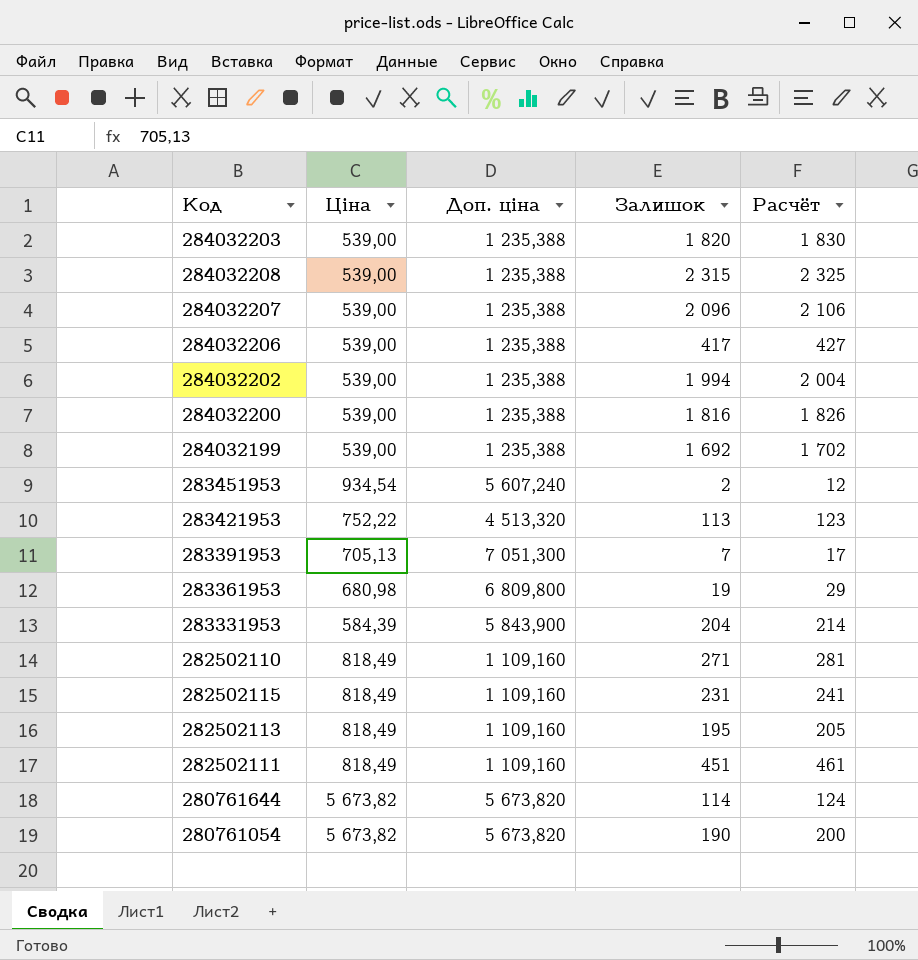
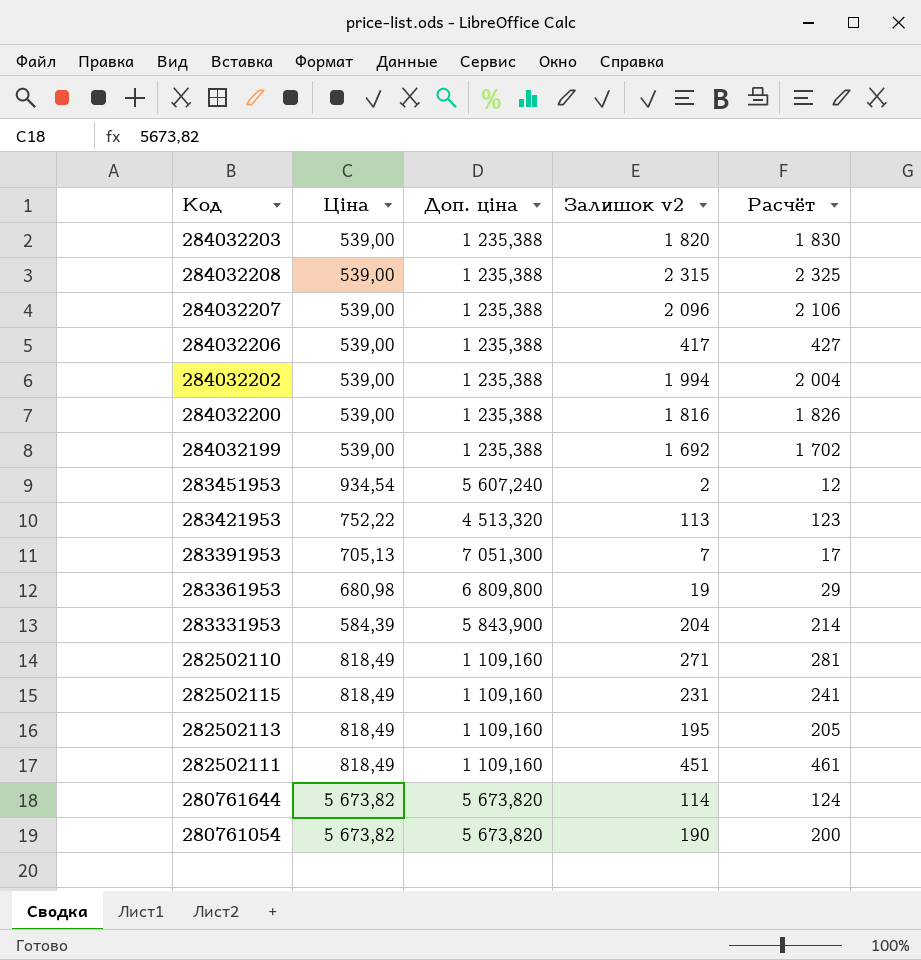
column name: Залишок -> Залишок v2

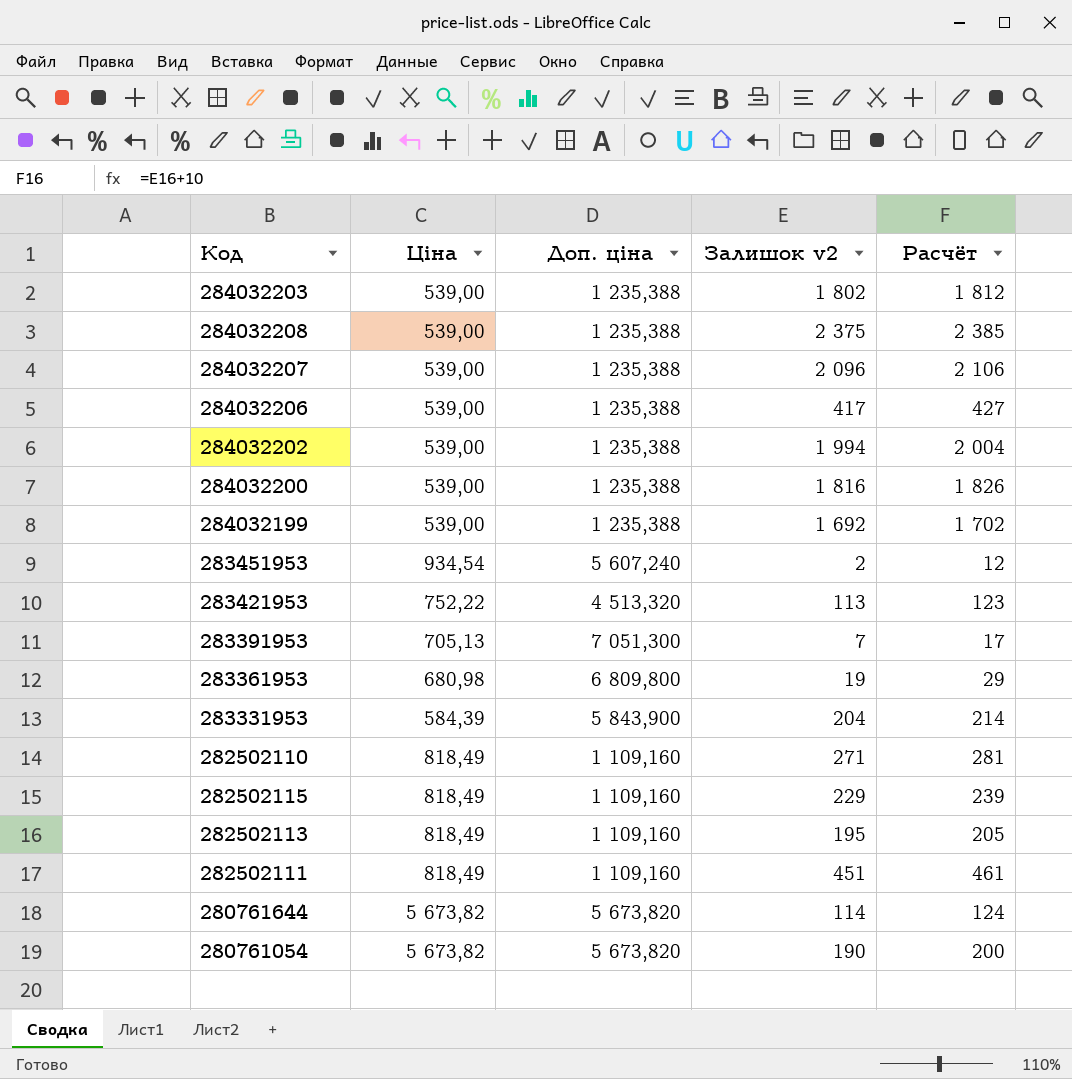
284032203 | Залишок v2: 1 820 -> 1 802
284032203 | Расчёт: 1 830 -> 1 812
284032208 | Залишок v2: 2 315 -> 2 375
284032208 | Расчёт: 2 325 -> 2 385
282502115 | Залишок v2: 231 -> 229
282502115 | Расчёт: 241 -> 239

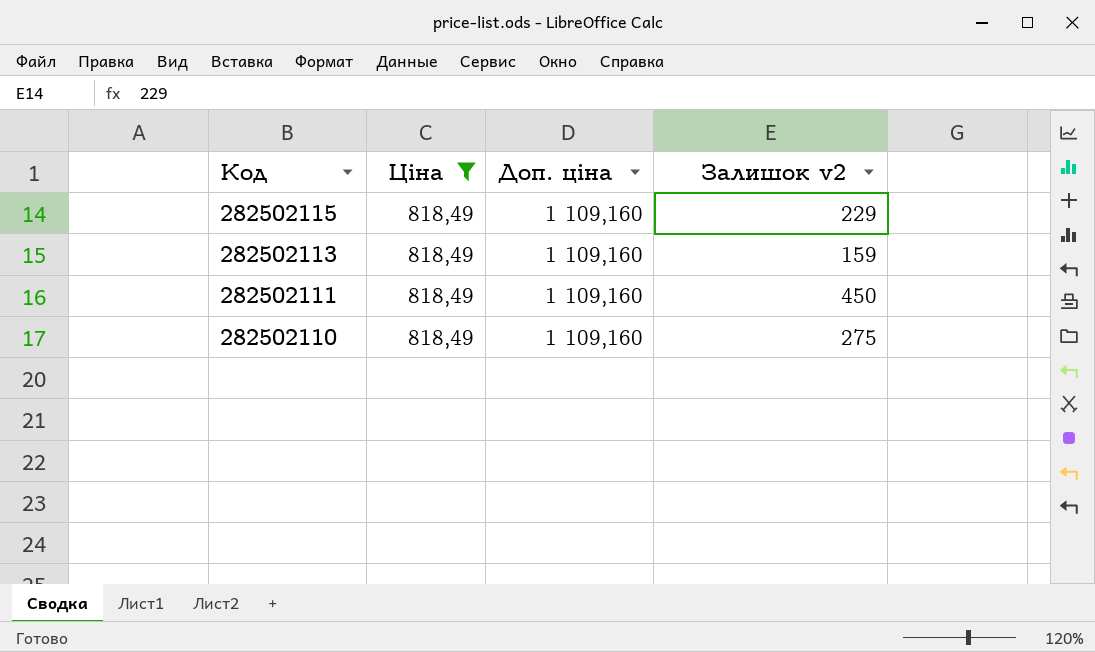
filter: none -> Ціна = 818,49
row order: none -> Код descending
column Расчёт | formula: [Залишок v2] + 10 -> none
282502113 | Залишок v2: 195 -> 159
282502111 | Залишок v2: 451 -> 450
282502110 | Залишок v2: 271 -> 275

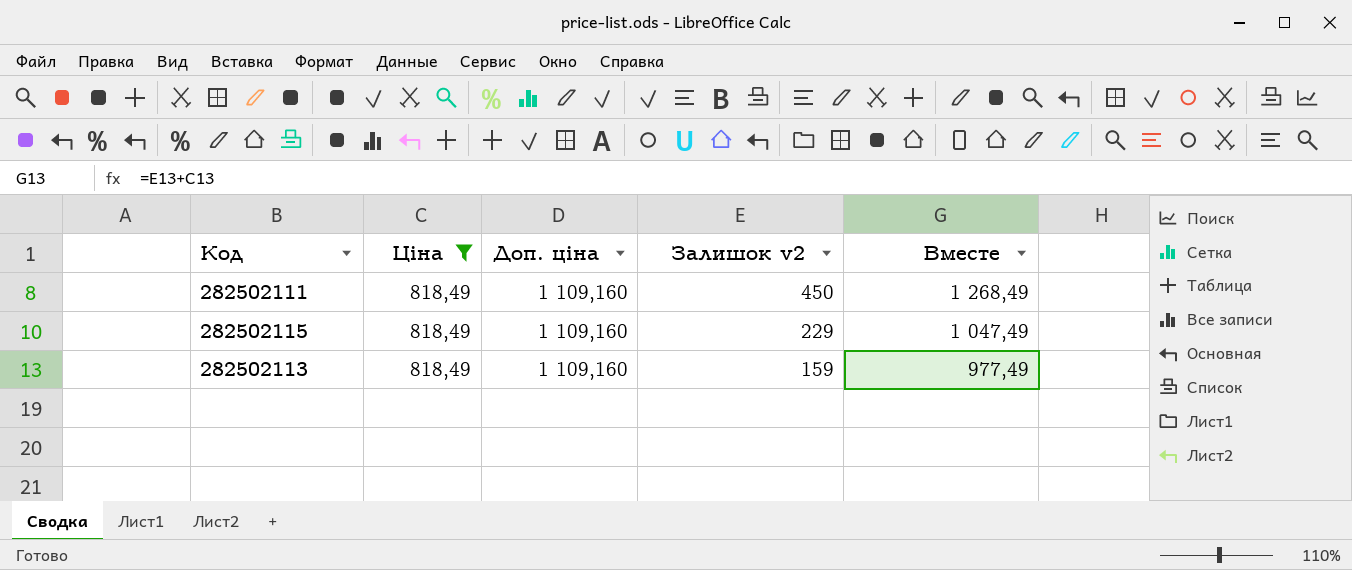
row order: Код descending -> Залишок v2 descending
column Вместе | formula: none -> [Ціна] + [Залишок v2]
row 282502110: 818,49 | 1 109,160 | 275 -> none

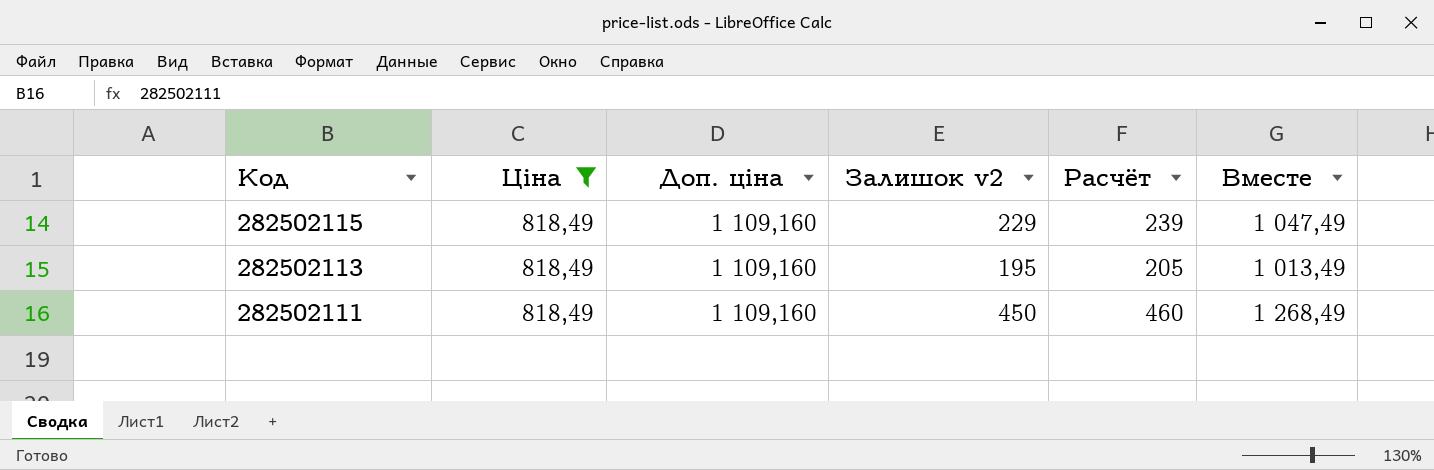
row order: Залишок v2 descending -> Код descending
column Расчёт | formula: none -> [Залишок v2] + 10
282502113 | Залишок v2: 159 -> 195
282502113 | Вместе: 977,49 -> 1 013,49

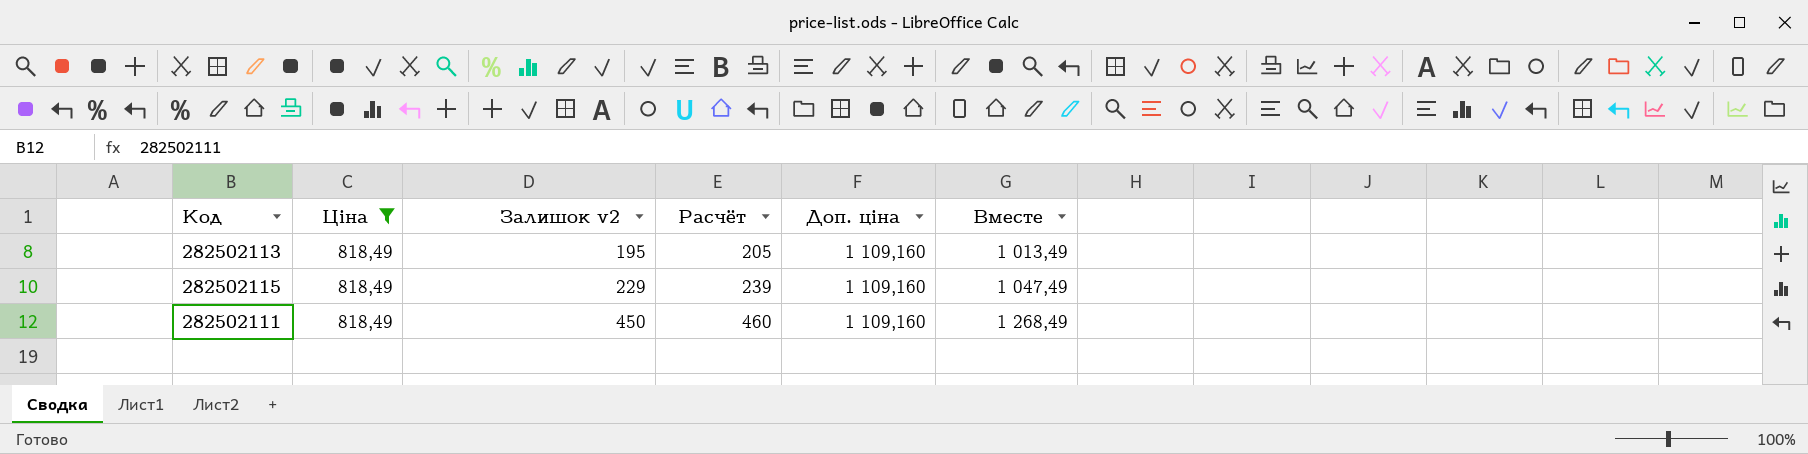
row order: Код descending -> Залишок v2 ascending
column Доп. ціна | position: 3 -> 5

